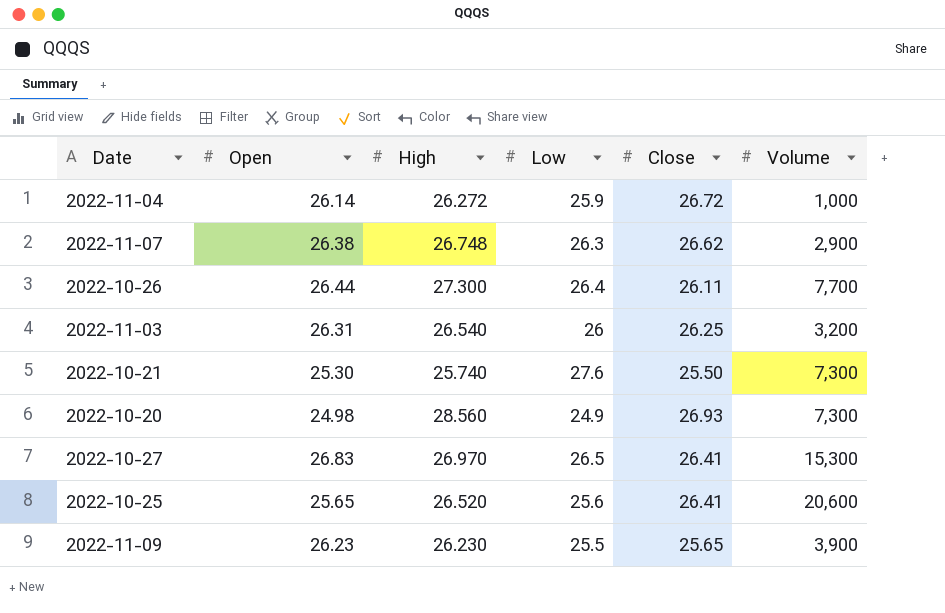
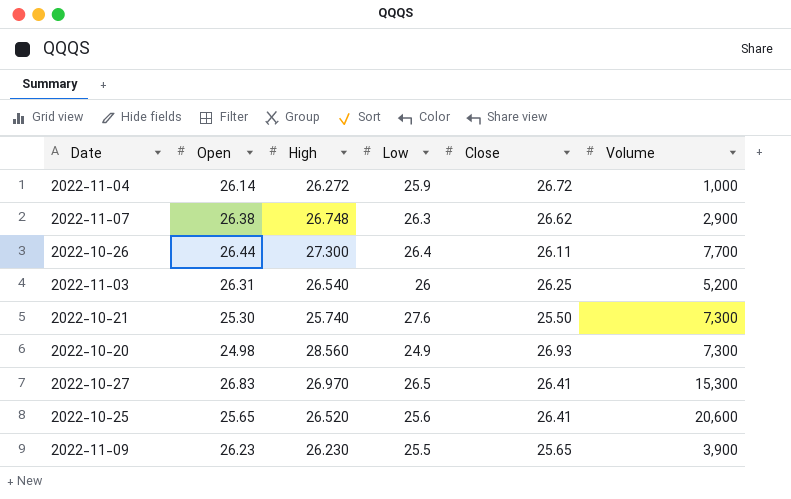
2022-11-03 | Volume: 3,200 -> 5,200

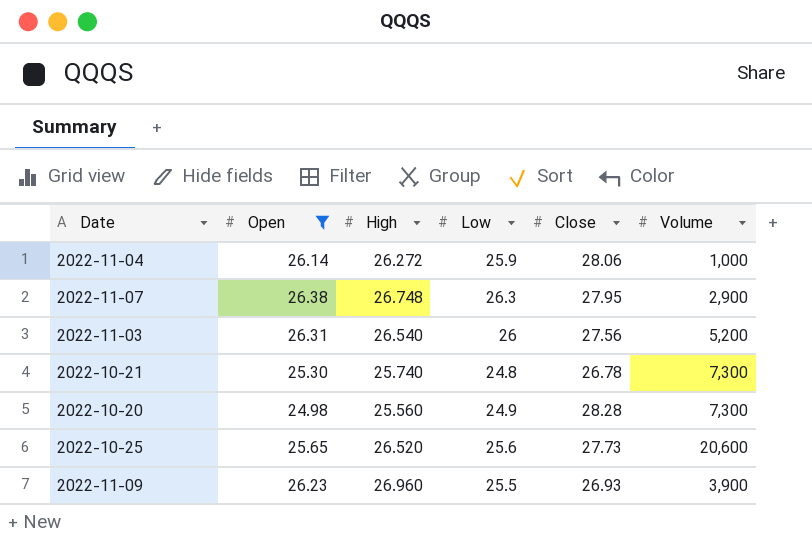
filter: none -> Open <= 26.38
2022-11-04 | Close: 26.72 -> 28.06
2022-11-07 | Close: 26.62 -> 27.95
2022-11-03 | Close: 26.25 -> 27.56
2022-10-21 | Low: 27.6 -> 24.8
2022-10-21 | Close: 25.50 -> 26.78
2022-10-20 | High: 28.560 -> 25.560
2022-10-20 | Close: 26.93 -> 28.28
2022-10-25 | Close: 26.41 -> 27.73
2022-11-09 | High: 26.230 -> 26.960
2022-11-09 | Close: 25.65 -> 26.93

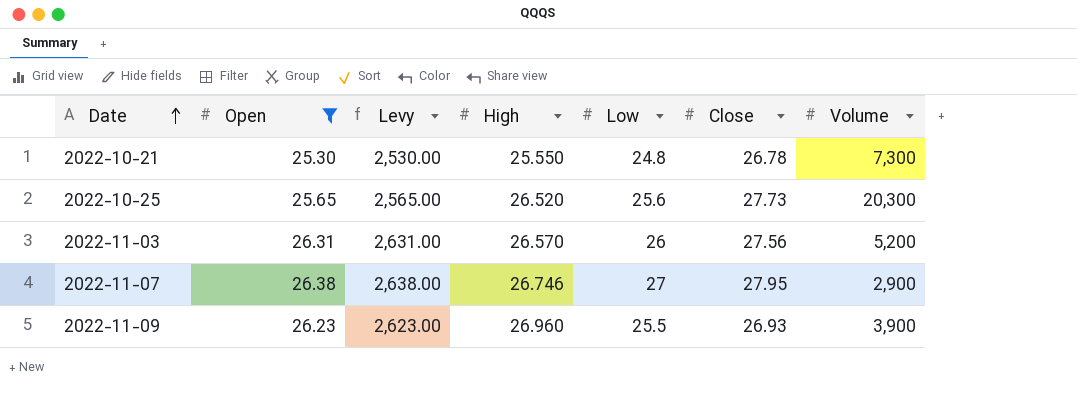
row order: none -> Date ascending
column Levy | formula: none -> [Open] * 100
row 2022-11-04: 26.14 | 26.272 | 25.9 | 28.06 | 1,000 -> none
row 2022-10-20: 24.98 | 25.560 | 24.9 | 28.28 | 7,300 -> none
2022-10-21 | High: 25.740 -> 25.550
2022-10-25 | Volume: 20,600 -> 20,300
2022-11-03 | High: 26.540 -> 26.570
2022-11-07 | High: 26.748 -> 26.746
2022-11-07 | Low: 26.3 -> 27

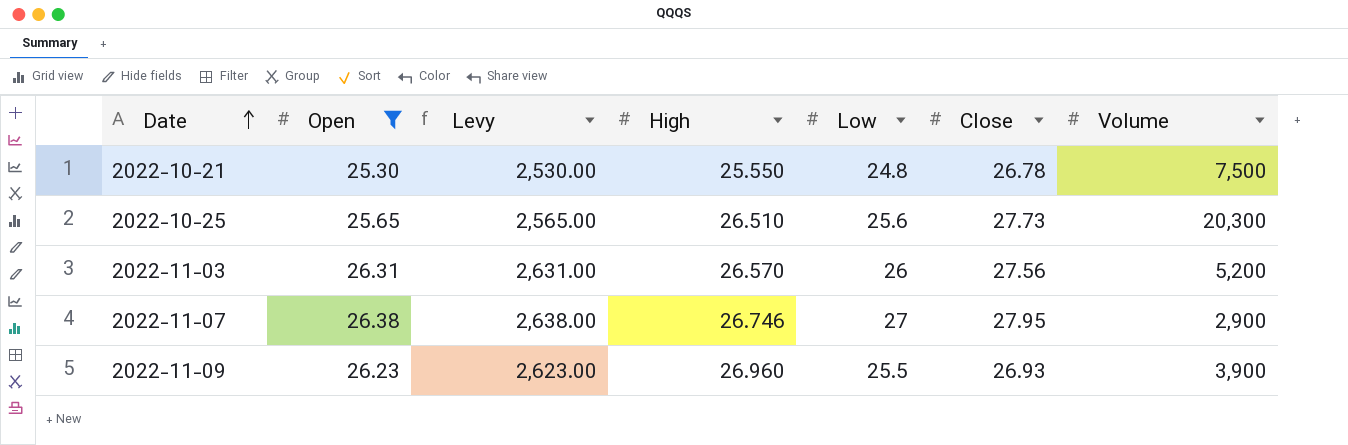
2022-10-21 | Volume: 7,300 -> 7,500
2022-10-25 | High: 26.520 -> 26.510

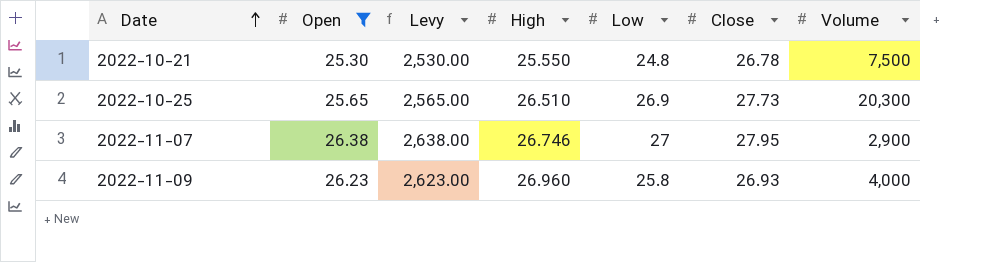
row 2022-11-03: 26.31 | 2,631.00 | 26.570 | 26 | 27.56 | 5,200 -> none
2022-10-25 | Low: 25.6 -> 26.9
2022-11-09 | Low: 25.5 -> 25.8
2022-11-09 | Volume: 3,900 -> 4,000

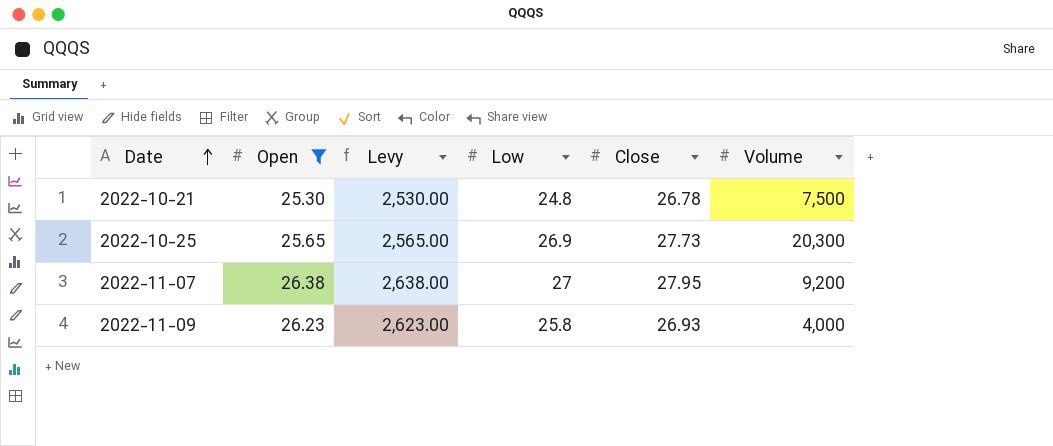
column High | position: 4 -> none
2022-11-07 | Volume: 2,900 -> 9,200

